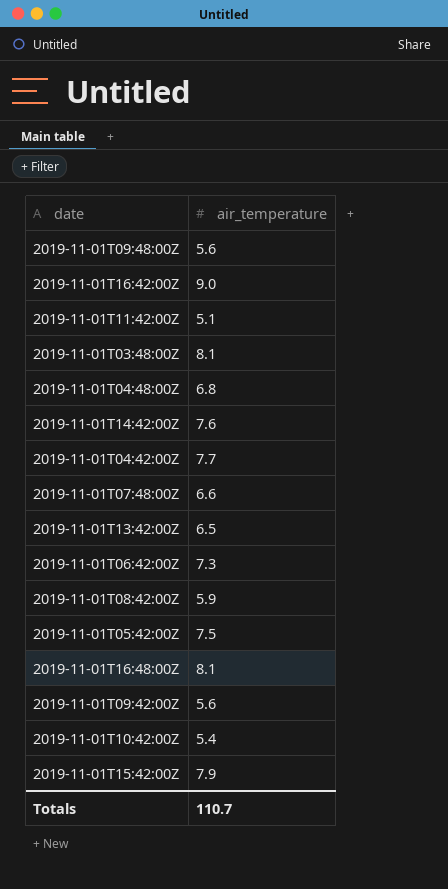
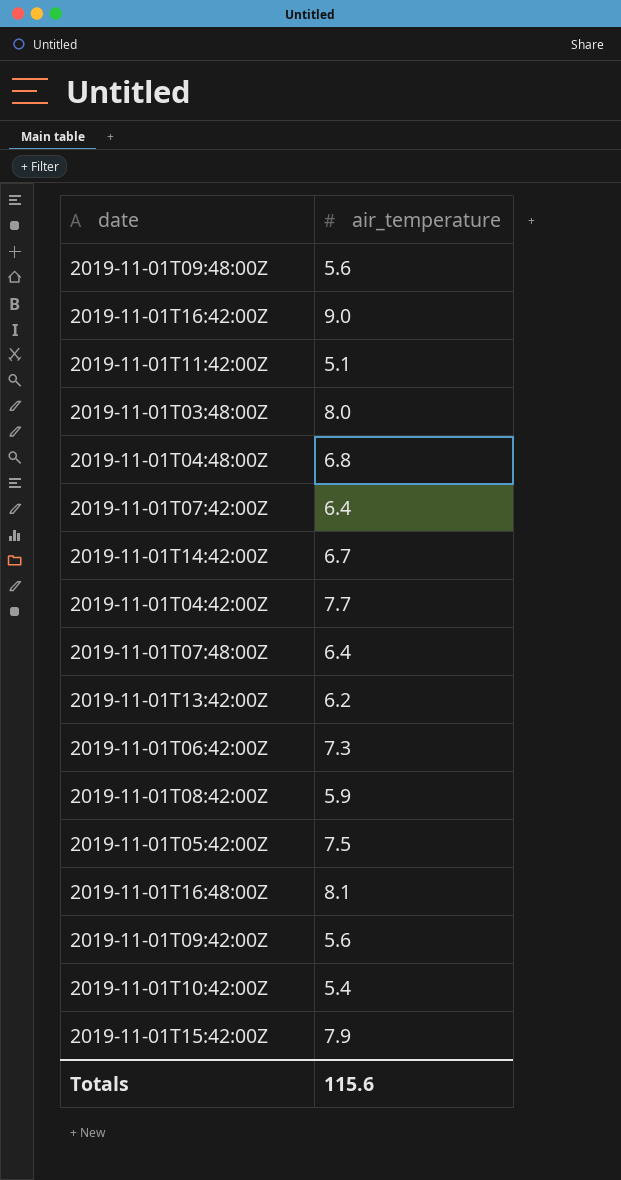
2019-11-01T03:48:00Z | air_temperature: 8.1 -> 8.0
row 2019-11-01T07:42:00Z: none -> 6.4
2019-11-01T14:42:00Z | air_temperature: 7.6 -> 6.7
2019-11-01T07:48:00Z | air_temperature: 6.6 -> 6.4
2019-11-01T13:42:00Z | air_temperature: 6.5 -> 6.2
Totals | air_temperature: 110.7 -> 115.6

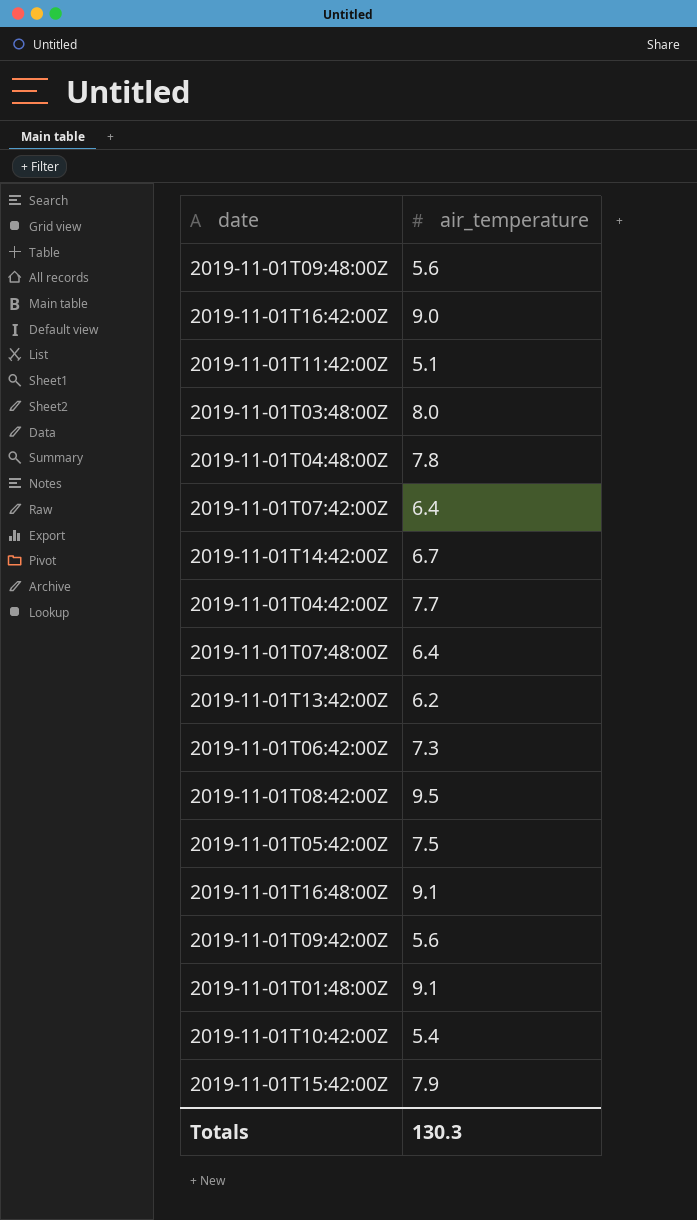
2019-11-01T04:48:00Z | air_temperature: 6.8 -> 7.8
2019-11-01T08:42:00Z | air_temperature: 5.9 -> 9.5
2019-11-01T16:48:00Z | air_temperature: 8.1 -> 9.1
row 2019-11-01T01:48:00Z: none -> 9.1
Totals | air_temperature: 115.6 -> 130.3

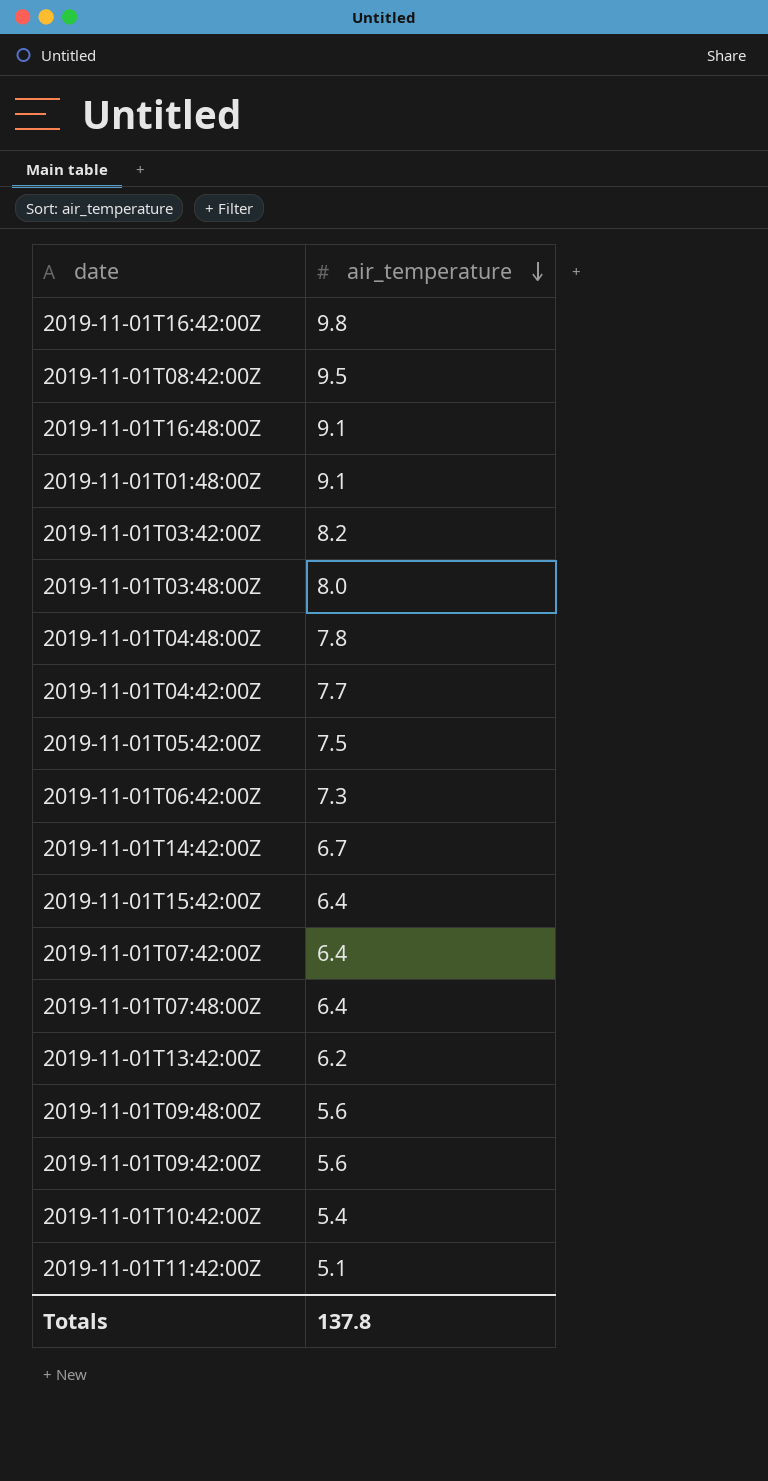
row order: none -> air_temperature descending
2019-11-01T16:42:00Z | air_temperature: 9.0 -> 9.8
row 2019-11-01T03:42:00Z: none -> 8.2
2019-11-01T15:42:00Z | air_temperature: 7.9 -> 6.4
Totals | air_temperature: 130.3 -> 137.8

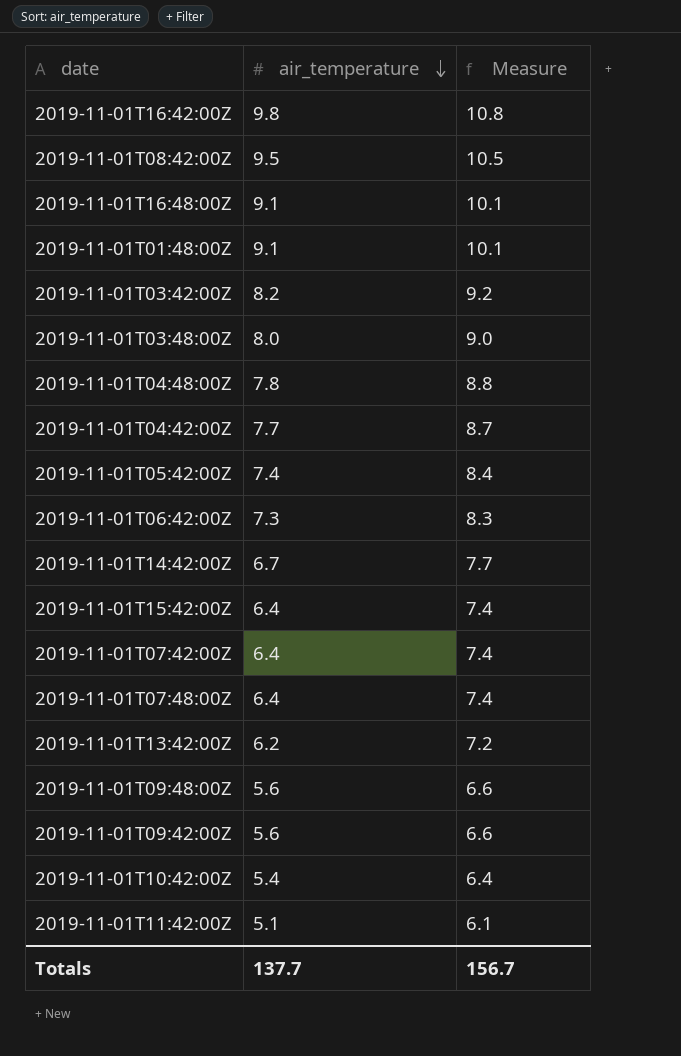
column Measure | formula: none -> [air_temperature] + 1
2019-11-01T05:42:00Z | air_temperature: 7.5 -> 7.4
Totals | air_temperature: 137.8 -> 137.7

